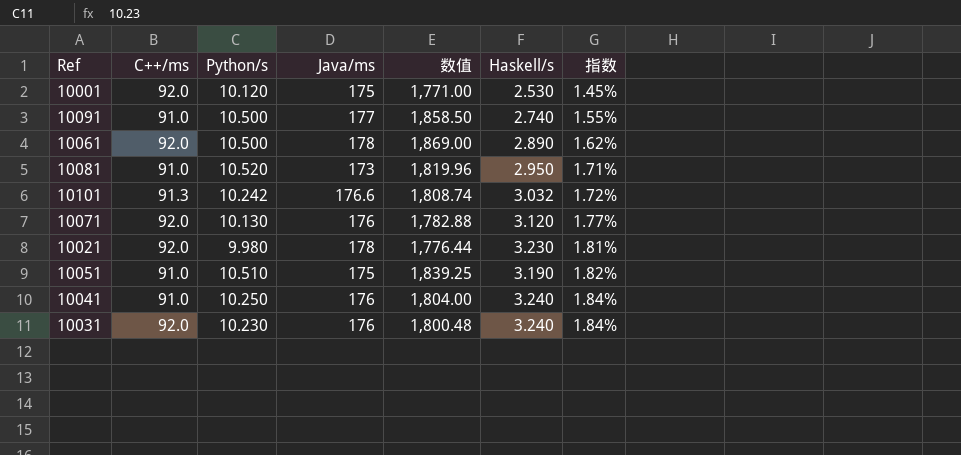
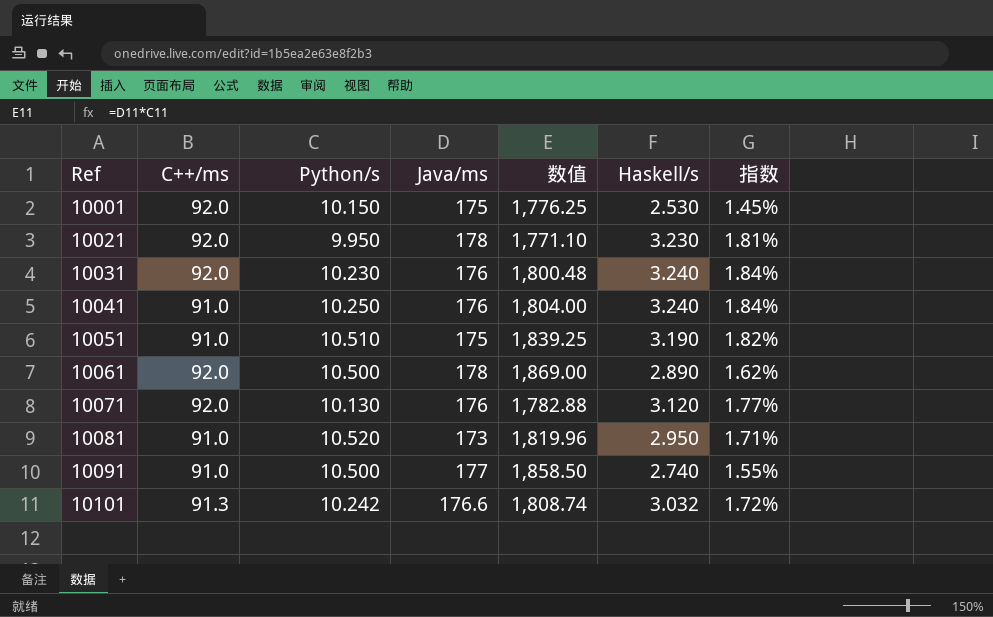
row order: 指数 ascending -> Ref ascending
10001 | Python/s: 10.120 -> 10.150
10001 | 数值: 1,771.00 -> 1,776.25
10021 | Python/s: 9.980 -> 9.950
10021 | 数值: 1,776.44 -> 1,771.10

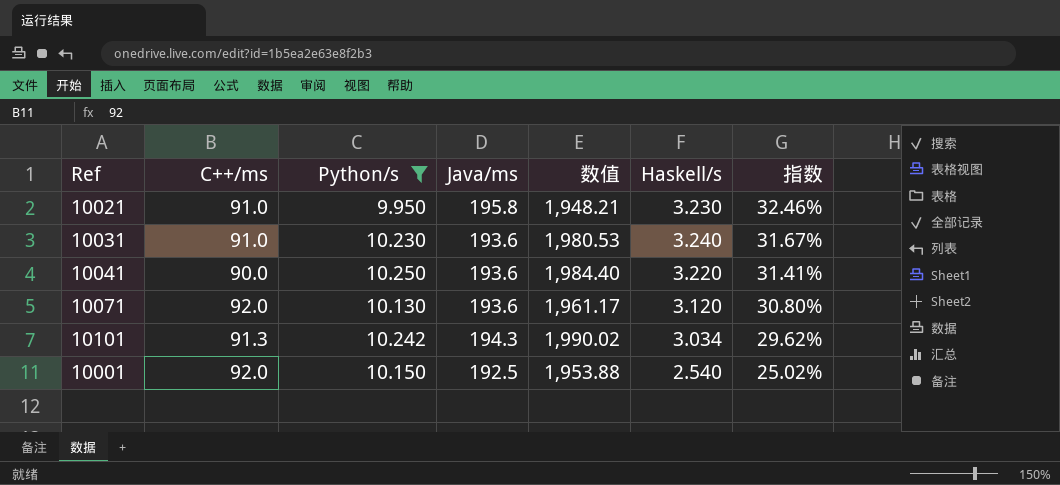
filter: none -> Python/s <= 10.250
row order: Ref ascending -> 指数 descending
column 指数 | formula: [Haskell/s] / [Java/ms] -> [Haskell/s] / [Python/s]
10021 | C++/ms: 92.0 -> 91.0
10021 | Java/ms: 178 -> 195.8
10021 | 数值: 1,771.10 -> 1,948.21
10031 | C++/ms: 92.0 -> 91.0
10031 | Java/ms: 176 -> 193.6
10031 | 数值: 1,800.48 -> 1,980.53
10041 | C++/ms: 91.0 -> 90.0
10041 | Java/ms: 176 -> 193.6
10041 | 数值: 1,804.00 -> 1,984.40
10041 | Haskell/s: 3.240 -> 3.220
10071 | Java/ms: 176 -> 193.6
10071 | 数值: 1,782.88 -> 1,961.17
10101 | Java/ms: 176.6 -> 194.3
10101 | 数值: 1,808.74 -> 1,990.02
10101 | Haskell/s: 3.032 -> 3.034
10001 | Java/ms: 175 -> 192.5
10001 | 数值: 1,776.25 -> 1,953.88
10001 | Haskell/s: 2.530 -> 2.540

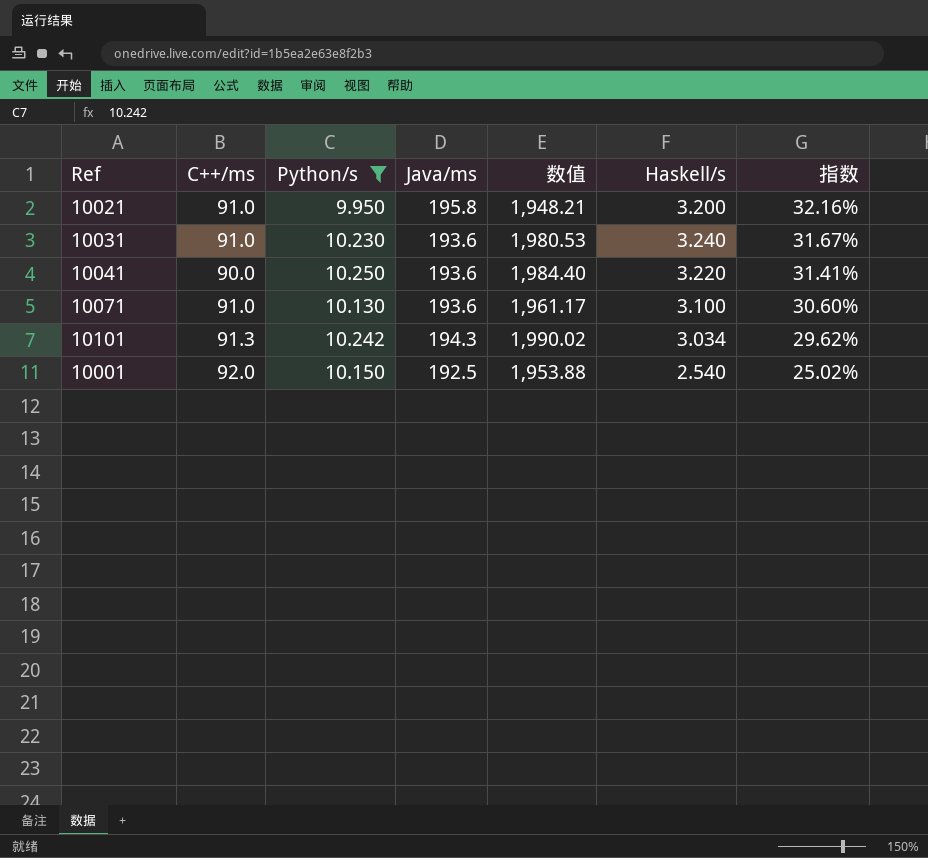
10021 | Haskell/s: 3.230 -> 3.200
10021 | 指数: 32.46% -> 32.16%
10071 | C++/ms: 92.0 -> 91.0
10071 | Haskell/s: 3.120 -> 3.100
10071 | 指数: 30.80% -> 30.60%

